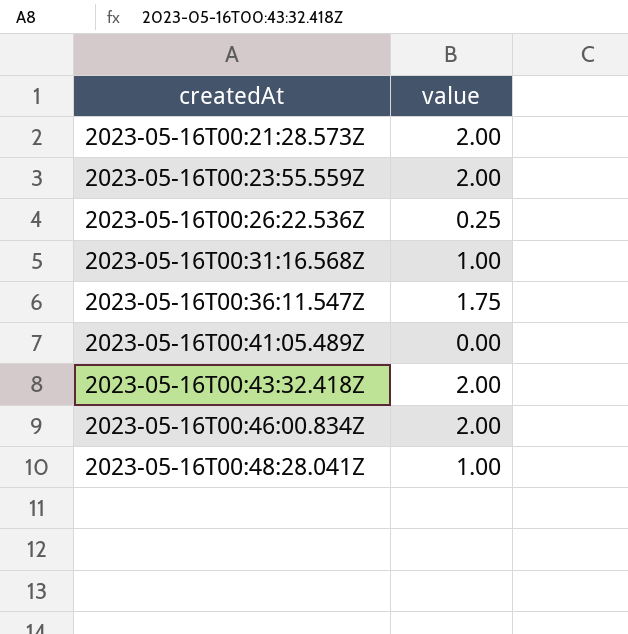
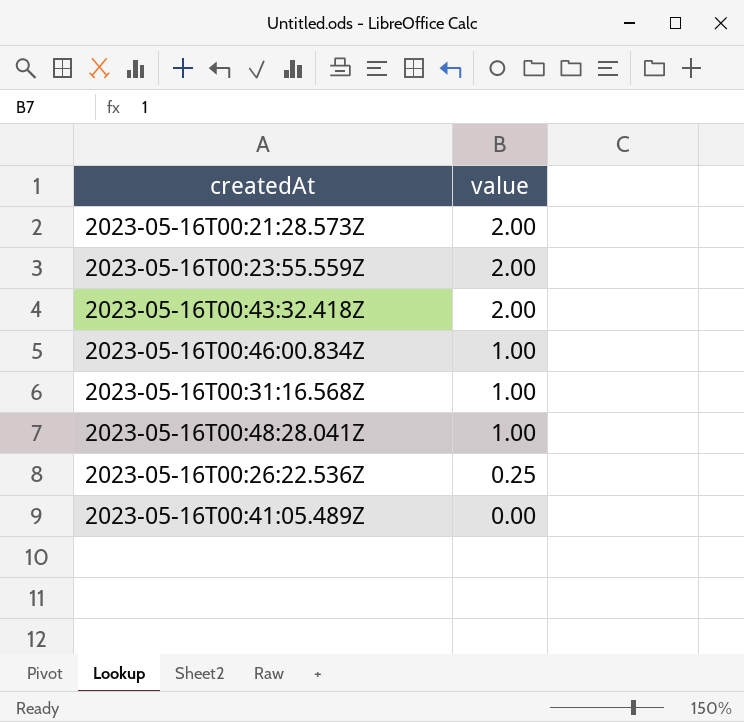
row order: createdAt ascending -> value descending
row 2023-05-16T00:36:11.547Z: 1.75 -> none
2023-05-16T00:46:00.834Z | value: 2.00 -> 1.00

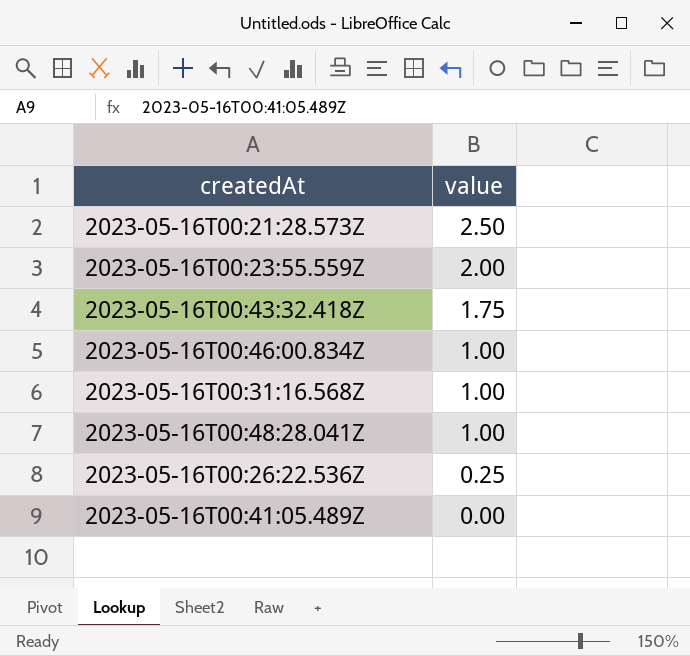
2023-05-16T00:21:28.573Z | value: 2.00 -> 2.50
2023-05-16T00:43:32.418Z | value: 2.00 -> 1.75

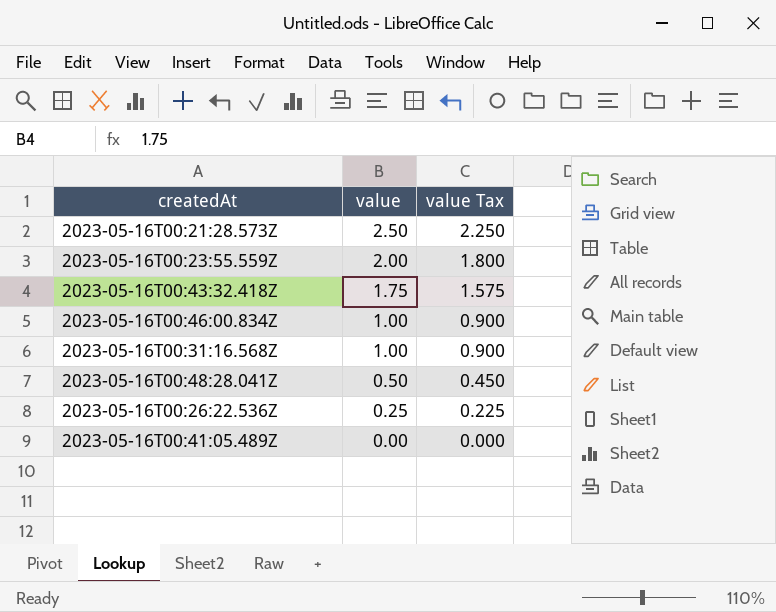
column value Tax | formula: none -> [value] * 0.9
2023-05-16T00:48:28.041Z | value: 1.00 -> 0.50

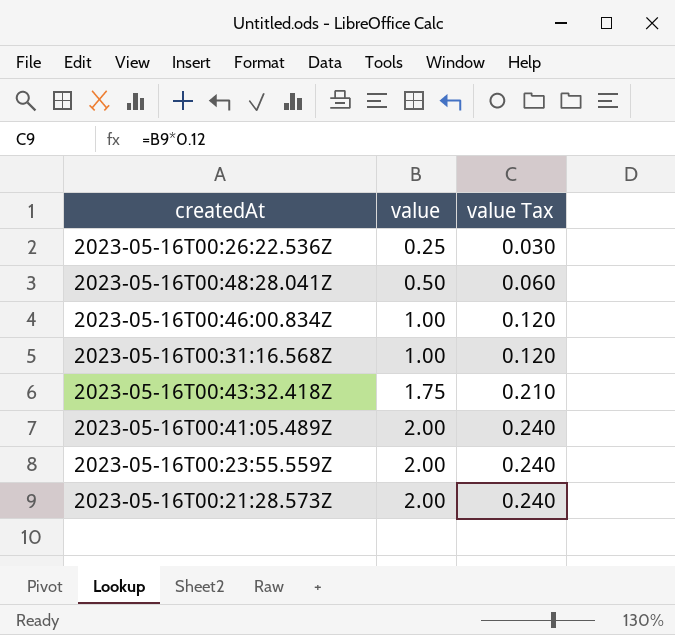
row order: value descending -> value ascending
column value Tax | formula: [value] * 0.9 -> [value] * 0.12
2023-05-16T00:41:05.489Z | value: 0.00 -> 2.00
2023-05-16T00:21:28.573Z | value: 2.50 -> 2.00

